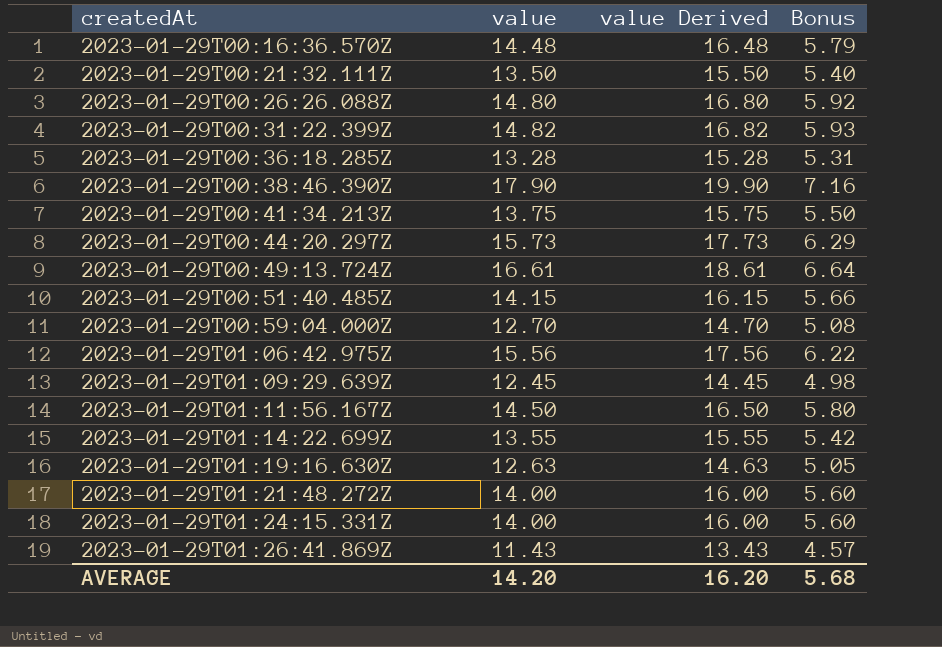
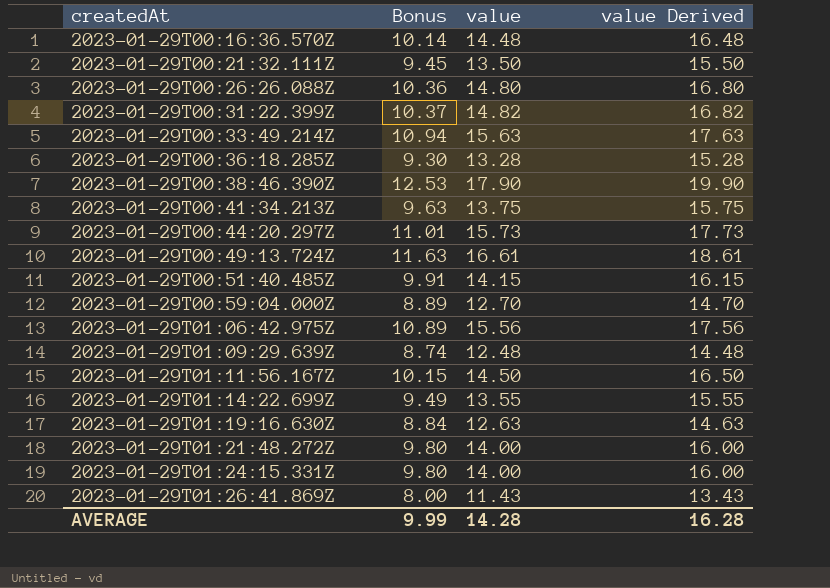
column Bonus | formula: [value] * 0.4 -> [value] * 0.7
column Bonus | position: 4 -> 2
row 2023-01-29T00:33:49.214Z: none -> 10.94 | 15.63 | 17.63
2023-01-29T01:09:29.639Z | value: 12.45 -> 12.48
2023-01-29T01:09:29.639Z | value Derived: 14.45 -> 14.48
AVERAGE | Bonus: 5.68 -> 9.99
AVERAGE | value: 14.20 -> 14.28
AVERAGE | value Derived: 16.20 -> 16.28

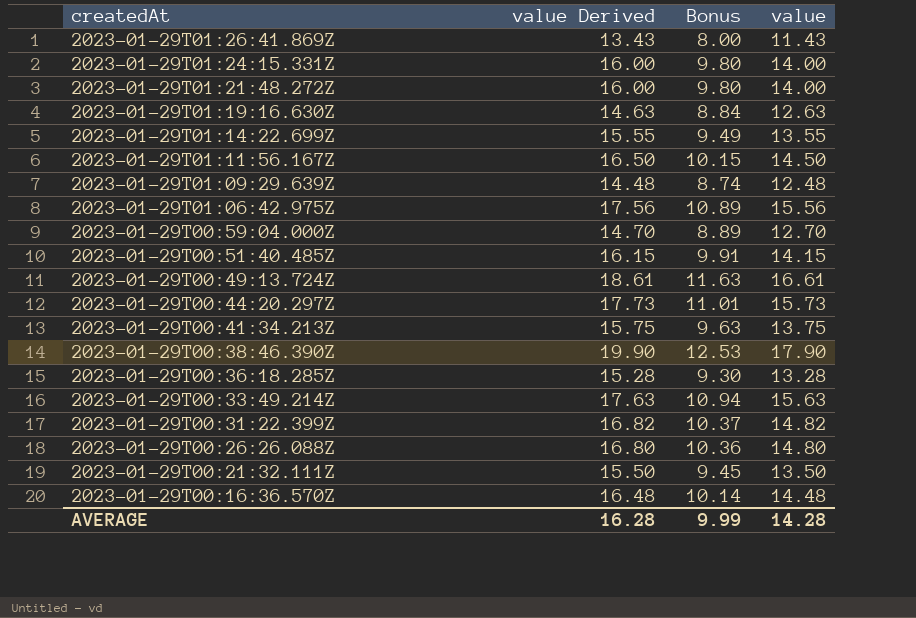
row order: createdAt ascending -> createdAt descending
column value Derived | position: 4 -> 2

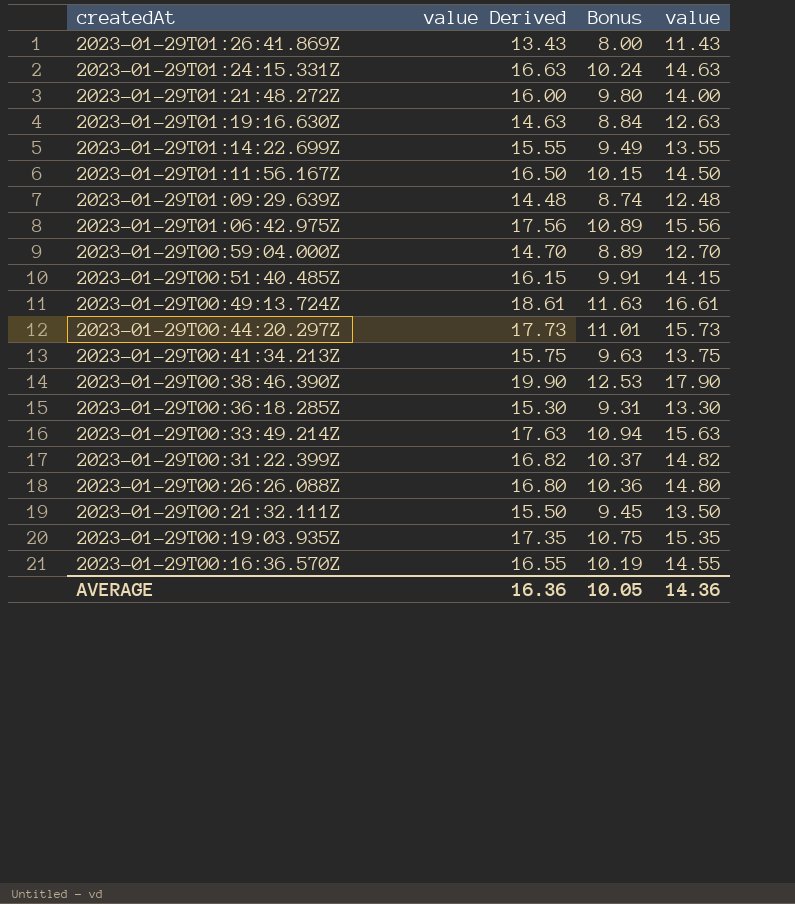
2023-01-29T01:24:15.331Z | value Derived: 16.00 -> 16.63
2023-01-29T01:24:15.331Z | Bonus: 9.80 -> 10.24
2023-01-29T01:24:15.331Z | value: 14.00 -> 14.63
2023-01-29T00:36:18.285Z | value Derived: 15.28 -> 15.30
2023-01-29T00:36:18.285Z | Bonus: 9.30 -> 9.31
2023-01-29T00:36:18.285Z | value: 13.28 -> 13.30
row 2023-01-29T00:19:03.935Z: none -> 17.35 | 10.75 | 15.35
2023-01-29T00:16:36.570Z | value Derived: 16.48 -> 16.55
2023-01-29T00:16:36.570Z | Bonus: 10.14 -> 10.19
2023-01-29T00:16:36.570Z | value: 14.48 -> 14.55
AVERAGE | value Derived: 16.28 -> 16.36
AVERAGE | Bonus: 9.99 -> 10.05
AVERAGE | value: 14.28 -> 14.36

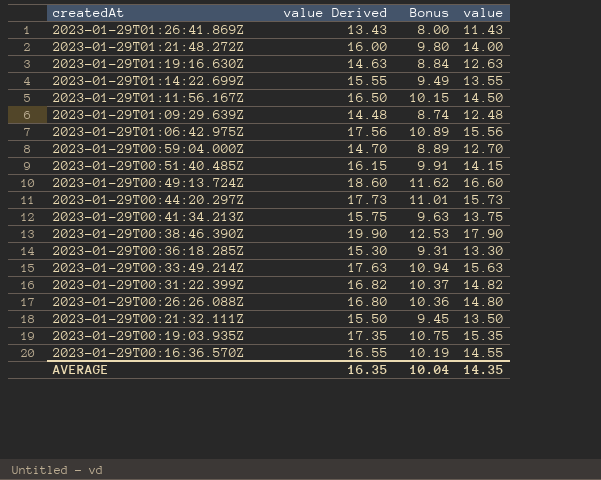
row 2023-01-29T01:24:15.331Z: 16.63 | 10.24 | 14.63 -> none
2023-01-29T00:49:13.724Z | value Derived: 18.61 -> 18.60
2023-01-29T00:49:13.724Z | Bonus: 11.63 -> 11.62
2023-01-29T00:49:13.724Z | value: 16.61 -> 16.60
AVERAGE | value Derived: 16.36 -> 16.35
AVERAGE | Bonus: 10.05 -> 10.04
AVERAGE | value: 14.36 -> 14.35

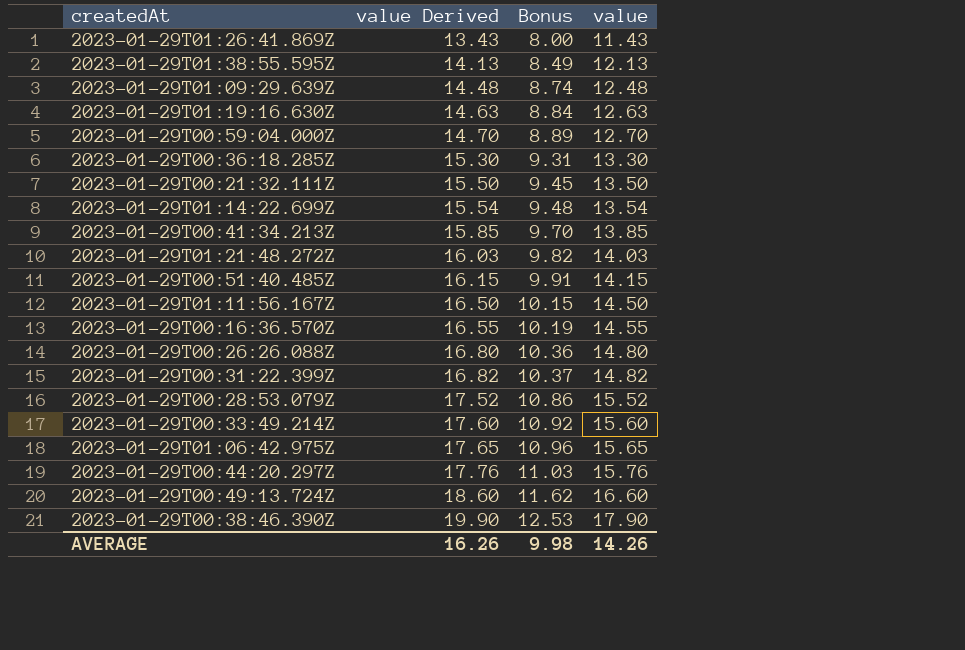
row order: createdAt descending -> value Derived ascending
row 2023-01-29T00:19:03.935Z: 17.35 | 10.75 | 15.35 -> none
row 2023-01-29T01:38:55.595Z: none -> 14.13 | 8.49 | 12.13
2023-01-29T01:14:22.699Z | value Derived: 15.55 -> 15.54
2023-01-29T01:14:22.699Z | Bonus: 9.49 -> 9.48
2023-01-29T01:14:22.699Z | value: 13.55 -> 13.54
2023-01-29T00:41:34.213Z | value Derived: 15.75 -> 15.85
2023-01-29T00:41:34.213Z | Bonus: 9.63 -> 9.70
2023-01-29T00:41:34.213Z | value: 13.75 -> 13.85
2023-01-29T01:21:48.272Z | value Derived: 16.00 -> 16.03
2023-01-29T01:21:48.272Z | Bonus: 9.80 -> 9.82
2023-01-29T01:21:48.272Z | value: 14.00 -> 14.03
row 2023-01-29T00:28:53.079Z: none -> 17.52 | 10.86 | 15.52
2023-01-29T00:33:49.214Z | value Derived: 17.63 -> 17.60
2023-01-29T00:33:49.214Z | Bonus: 10.94 -> 10.92
2023-01-29T00:33:49.214Z | value: 15.63 -> 15.60
2023-01-29T01:06:42.975Z | value Derived: 17.56 -> 17.65
2023-01-29T01:06:42.975Z | Bonus: 10.89 -> 10.96
2023-01-29T01:06:42.975Z | value: 15.56 -> 15.65
2023-01-29T00:44:20.297Z | value Derived: 17.73 -> 17.76
2023-01-29T00:44:20.297Z | Bonus: 11.01 -> 11.03
2023-01-29T00:44:20.297Z | value: 15.73 -> 15.76
AVERAGE | value Derived: 16.35 -> 16.26
AVERAGE | Bonus: 10.04 -> 9.98
AVERAGE | value: 14.35 -> 14.26

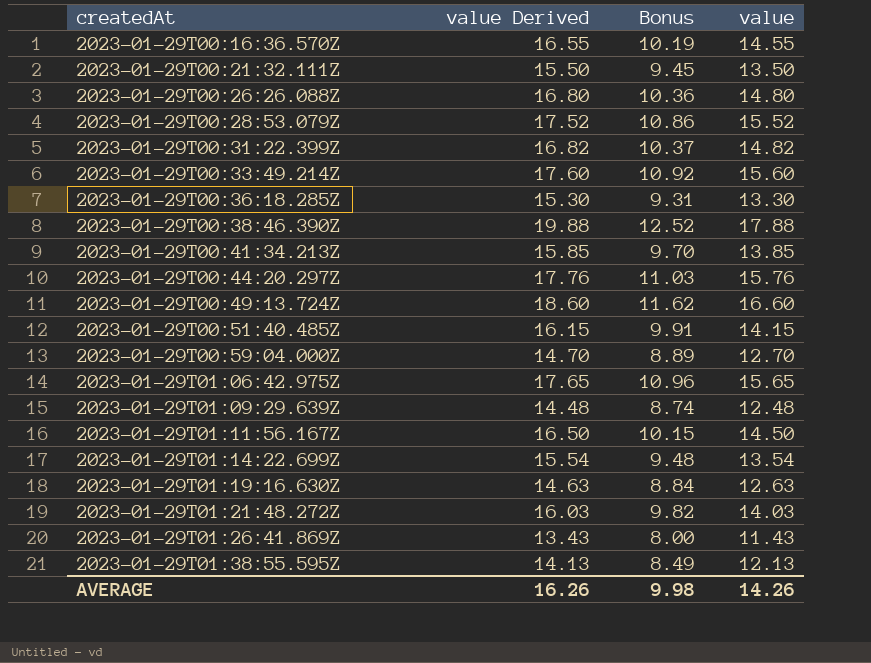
row order: value Derived ascending -> createdAt ascending
2023-01-29T00:38:46.390Z | value Derived: 19.90 -> 19.88
2023-01-29T00:38:46.390Z | Bonus: 12.53 -> 12.52
2023-01-29T00:38:46.390Z | value: 17.90 -> 17.88

